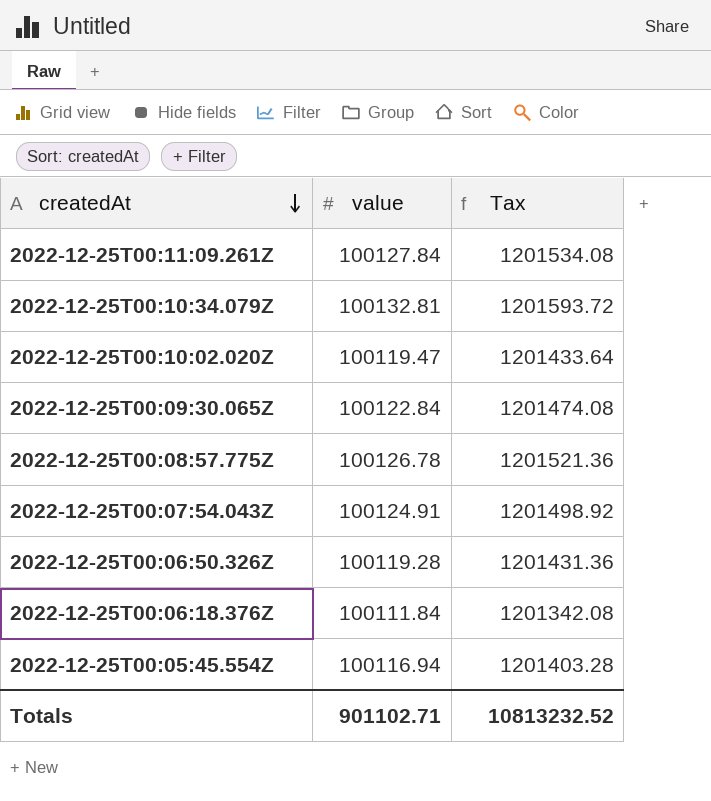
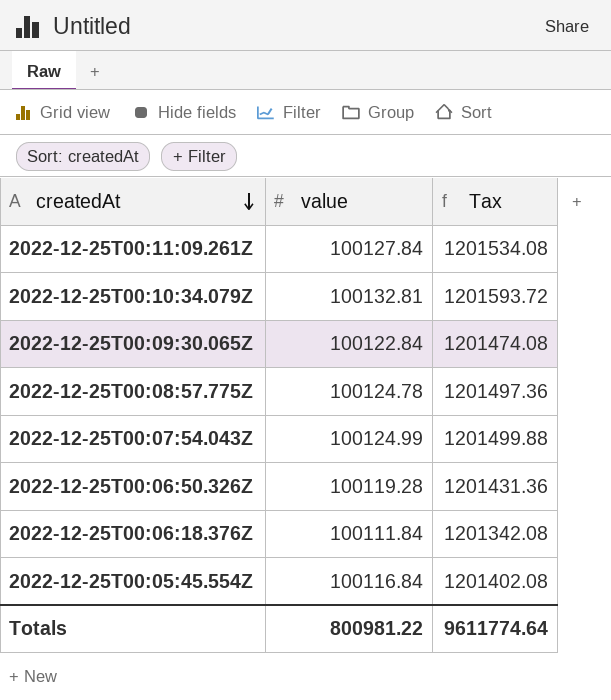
row 2022-12-25T00:10:02.020Z: 100119.47 | 1201433.64 -> none
2022-12-25T00:08:57.775Z | value: 100126.78 -> 100124.78
2022-12-25T00:08:57.775Z | Tax: 1201521.36 -> 1201497.36
2022-12-25T00:07:54.043Z | value: 100124.91 -> 100124.99
2022-12-25T00:07:54.043Z | Tax: 1201498.92 -> 1201499.88
2022-12-25T00:05:45.554Z | value: 100116.94 -> 100116.84
2022-12-25T00:05:45.554Z | Tax: 1201403.28 -> 1201402.08
Totals | value: 901102.71 -> 800981.22
Totals | Tax: 10813232.52 -> 9611774.64

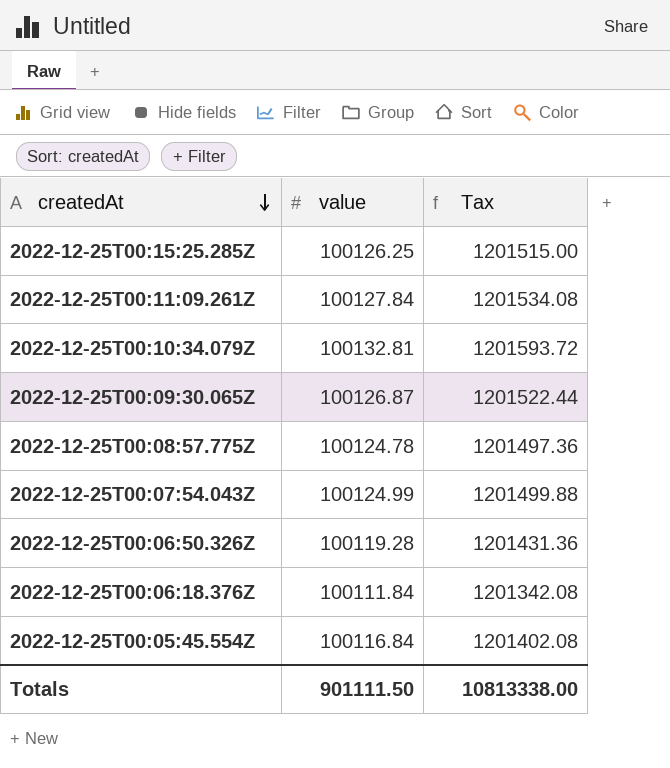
row 2022-12-25T00:15:25.285Z: none -> 100126.25 | 1201515.00
2022-12-25T00:09:30.065Z | value: 100122.84 -> 100126.87
2022-12-25T00:09:30.065Z | Tax: 1201474.08 -> 1201522.44
Totals | value: 800981.22 -> 901111.50
Totals | Tax: 9611774.64 -> 10813338.00

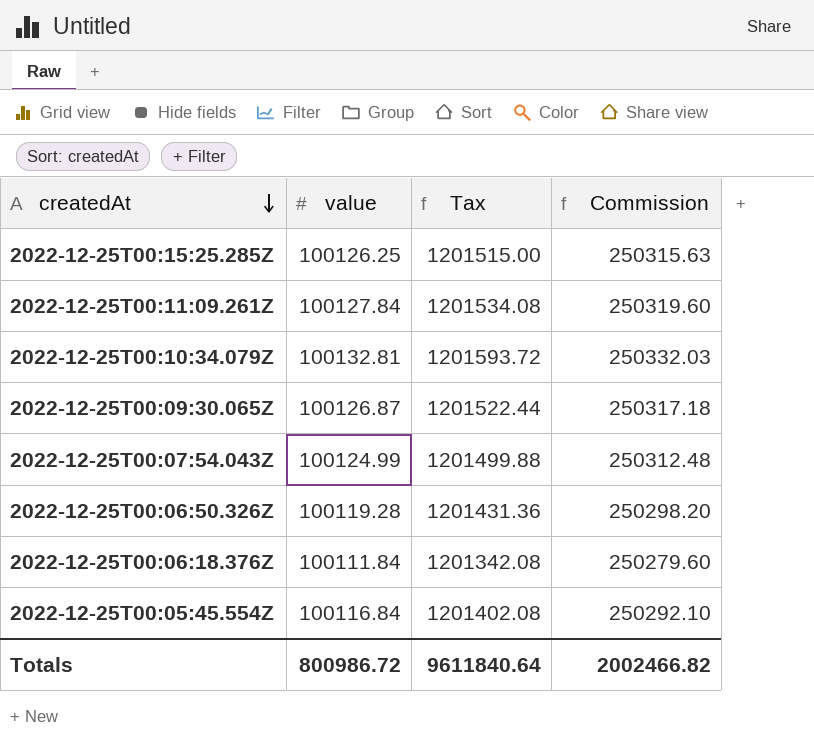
column Commission | formula: none -> [value] * 2.5
row 2022-12-25T00:08:57.775Z: 100124.78 | 1201497.36 -> none
Totals | value: 901111.50 -> 800986.72
Totals | Tax: 10813338.00 -> 9611840.64

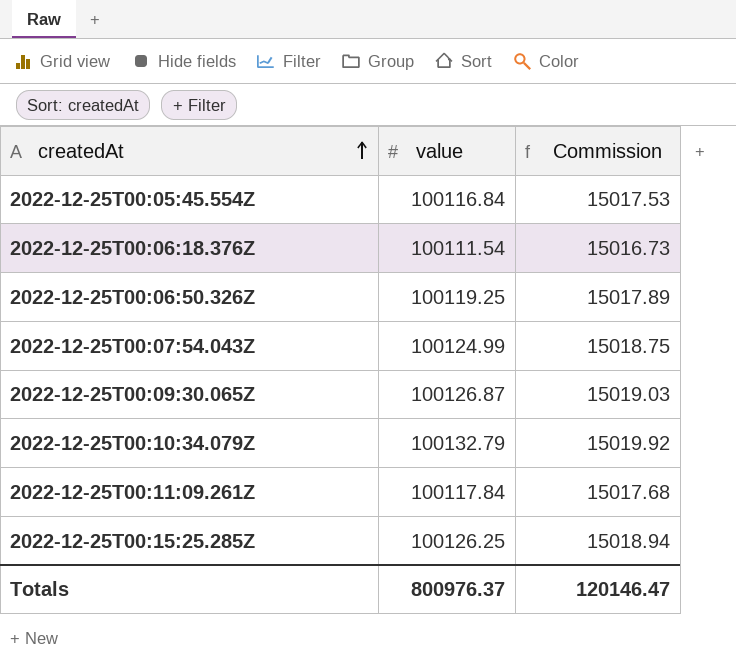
row order: createdAt descending -> createdAt ascending
column Tax | formula: [value] * 12 -> none
column Commission | formula: [value] * 2.5 -> [value] * 0.15
2022-12-25T00:06:18.376Z | value: 100111.84 -> 100111.54
2022-12-25T00:06:50.326Z | value: 100119.28 -> 100119.25
2022-12-25T00:10:34.079Z | value: 100132.81 -> 100132.79
2022-12-25T00:11:09.261Z | value: 100127.84 -> 100117.84
Totals | value: 800986.72 -> 800976.37
Totals | Commission: 2002466.82 -> 120146.47

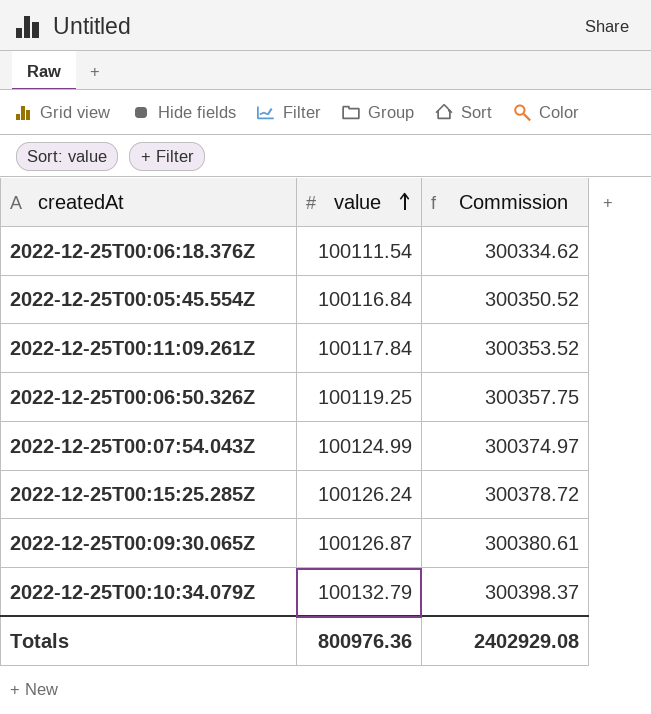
row order: createdAt ascending -> value ascending
column Commission | formula: [value] * 0.15 -> [value] * 3
2022-12-25T00:15:25.285Z | value: 100126.25 -> 100126.24
Totals | value: 800976.37 -> 800976.36
Totals | Commission: 120146.47 -> 2402929.08

